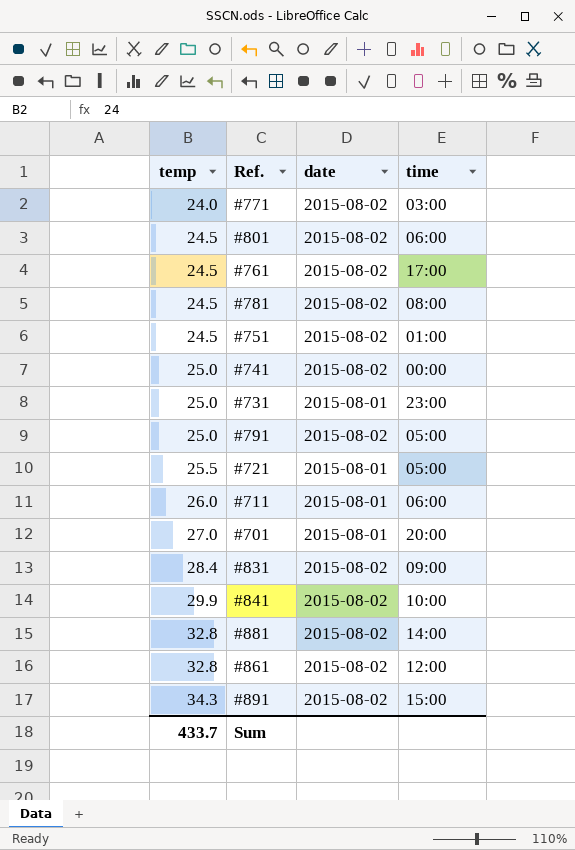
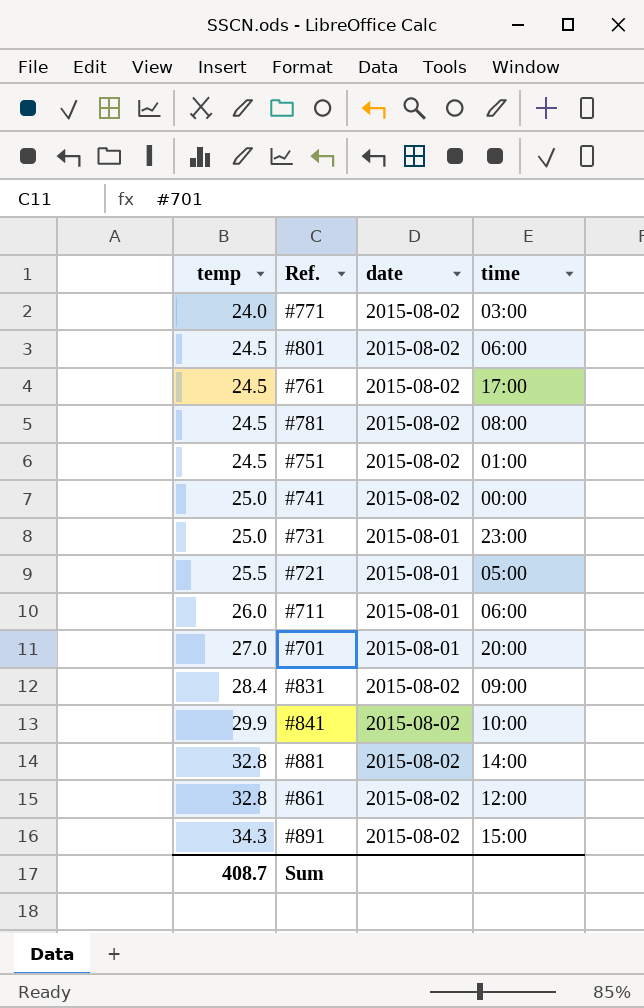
row #791: 25.0 | 2015-08-02 | 05:00 -> none
Sum | temp: 433.7 -> 408.7

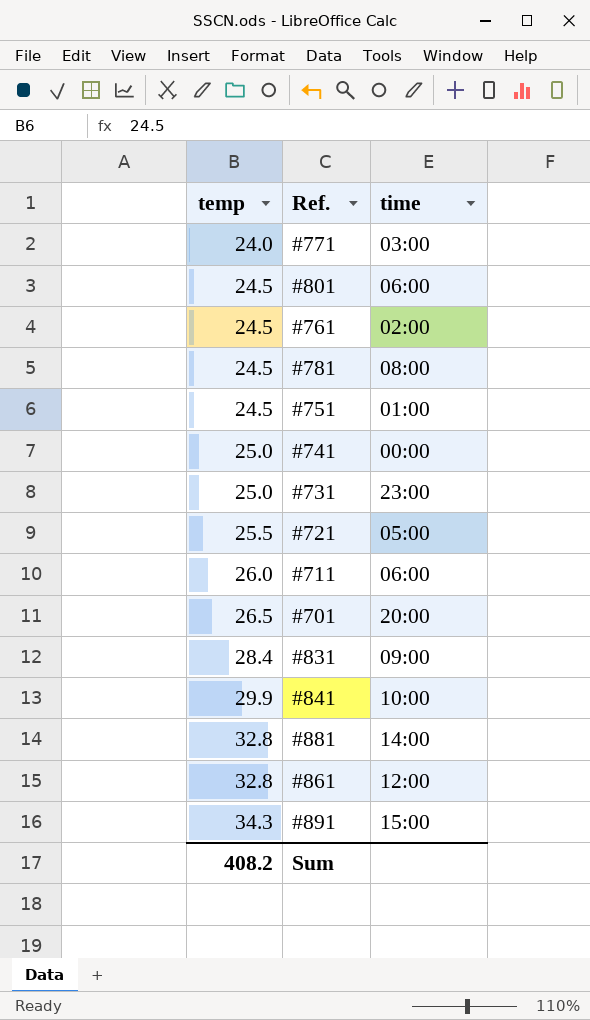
column date | position: 3 -> none
#761 | time: 17:00 -> 02:00
#701 | temp: 27.0 -> 26.5
Sum | temp: 408.7 -> 408.2

